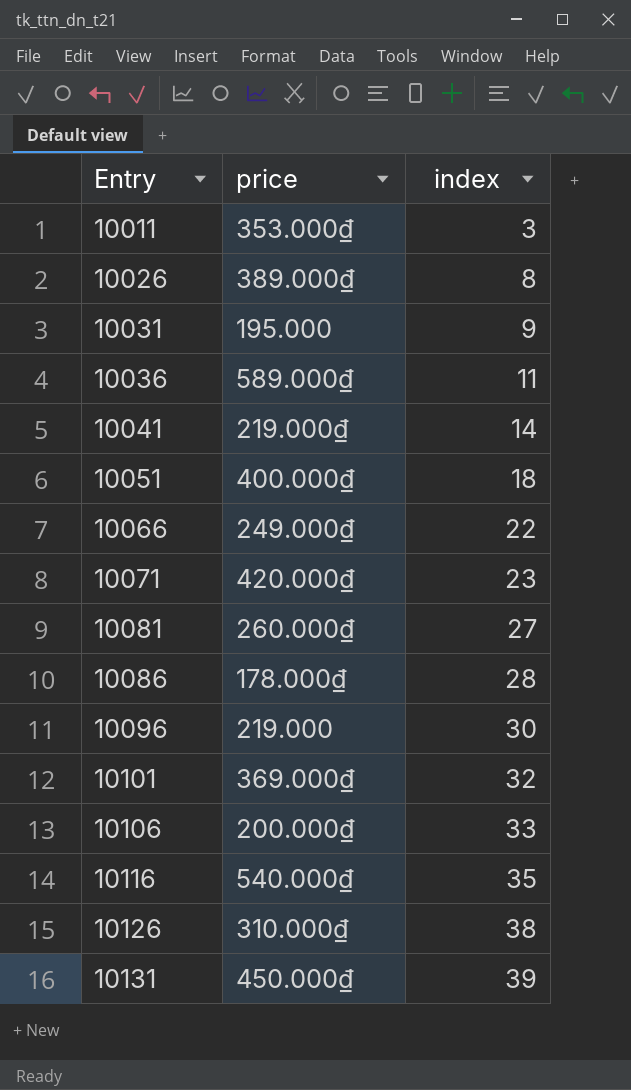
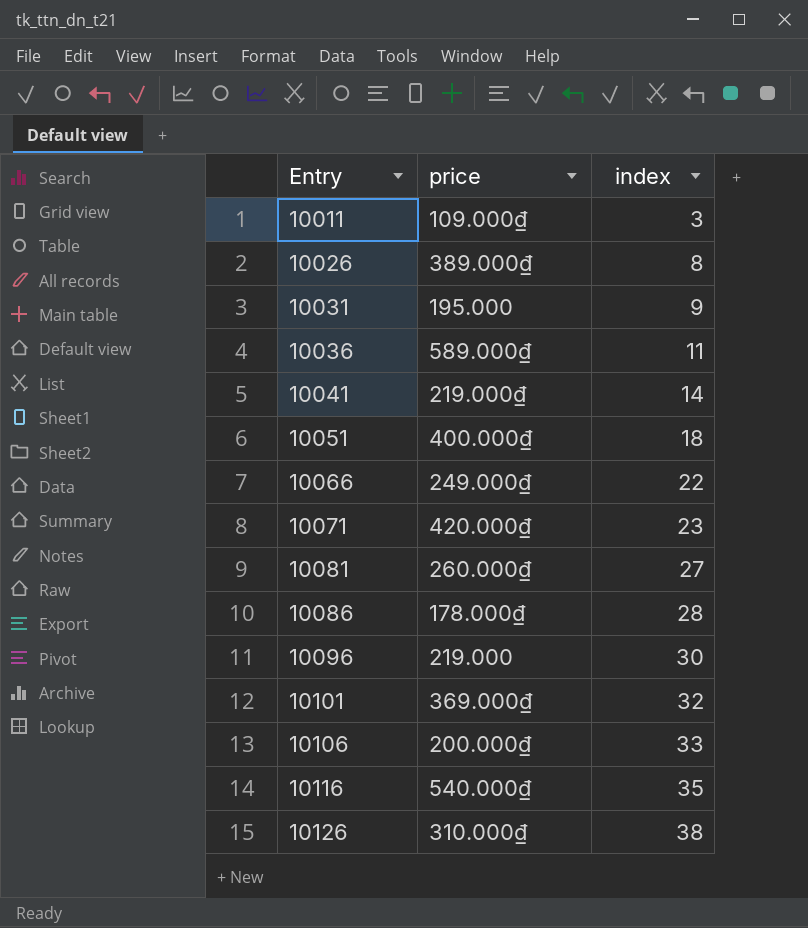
row 10131: 450.000₫ | 39 -> none
10011 | price: 353.000₫ -> 109.000₫

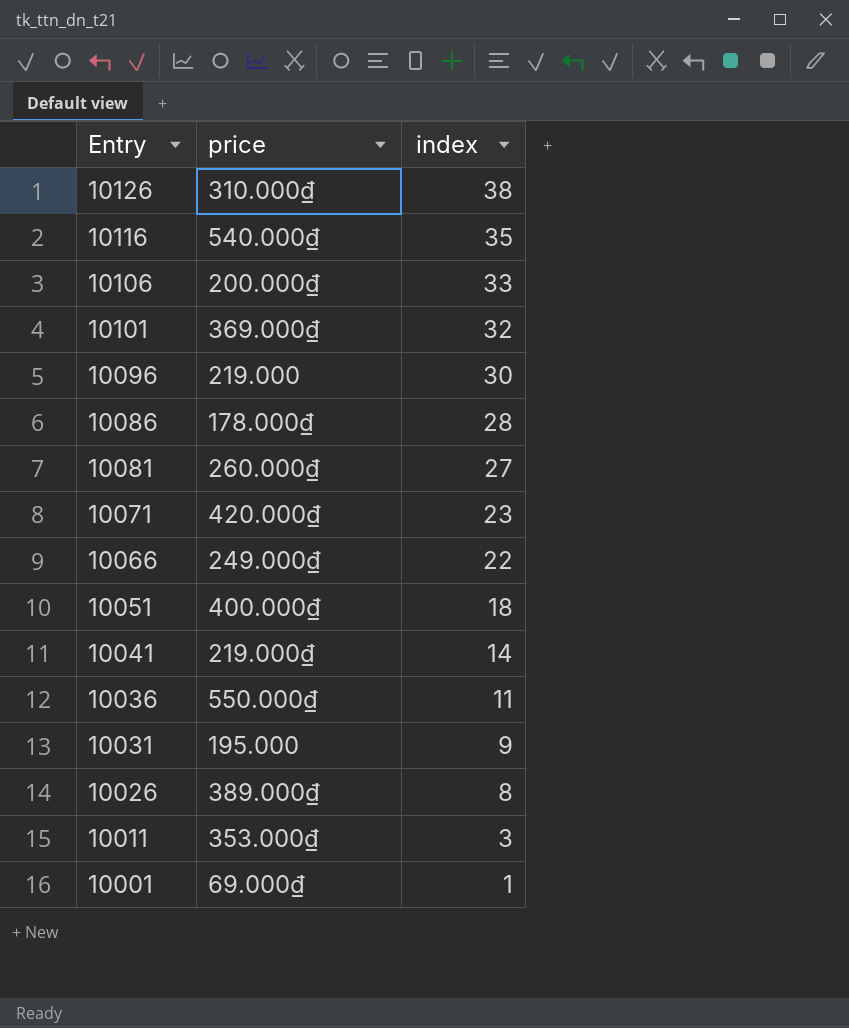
row order: Entry ascending -> Entry descending
10036 | price: 589.000₫ -> 550.000₫
10011 | price: 109.000₫ -> 353.000₫
row 10001: none -> 69.000₫ | 1

